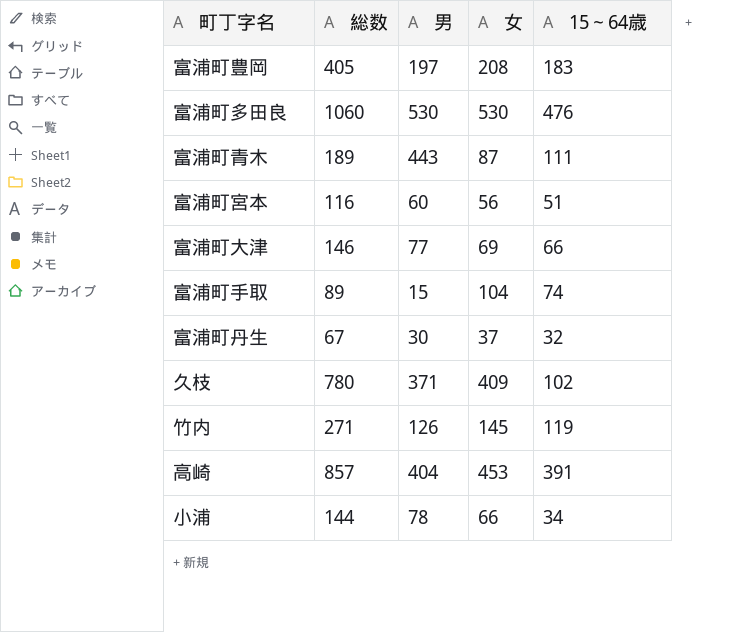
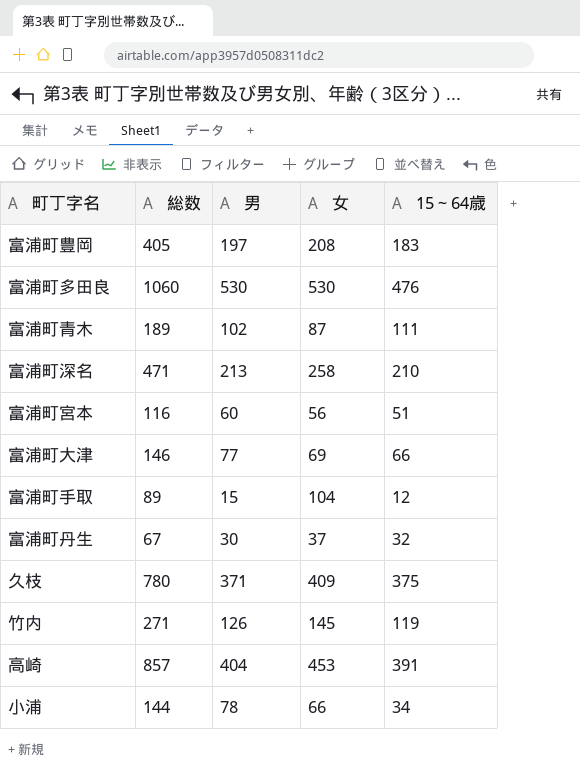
富浦町青木 | 男: 443 -> 102
row 富浦町深名: none -> 471 | 213 | 258 | 210
富浦町手取 | 15～64歳: 74 -> 12
久枝 | 15～64歳: 102 -> 375

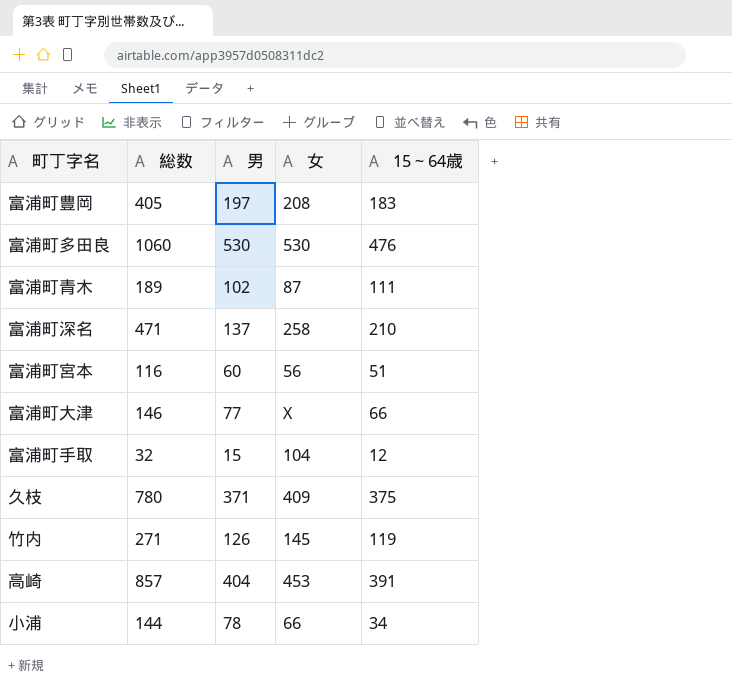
row 富浦町丹生: 67 | 30 | 37 | 32 -> none
富浦町深名 | 男: 213 -> 137
富浦町大津 | 女: 69 -> X
富浦町手取 | 総数: 89 -> 32

